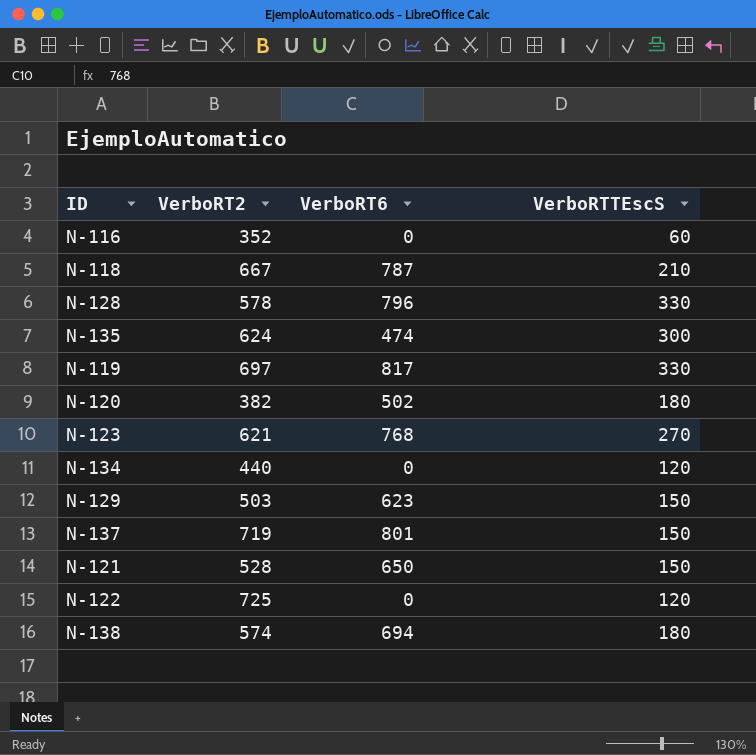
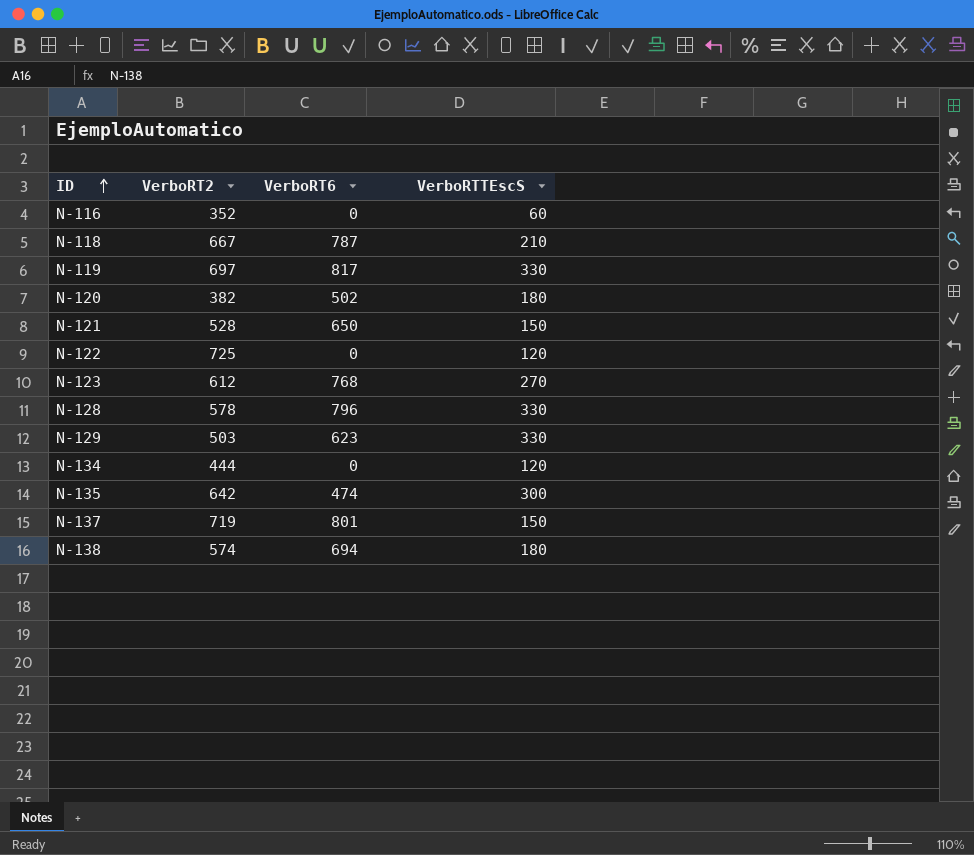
row order: none -> ID ascending
N-123 | VerboRT2: 621 -> 612
N-129 | VerboRTTEscS: 150 -> 330
N-134 | VerboRT2: 440 -> 444
N-135 | VerboRT2: 624 -> 642

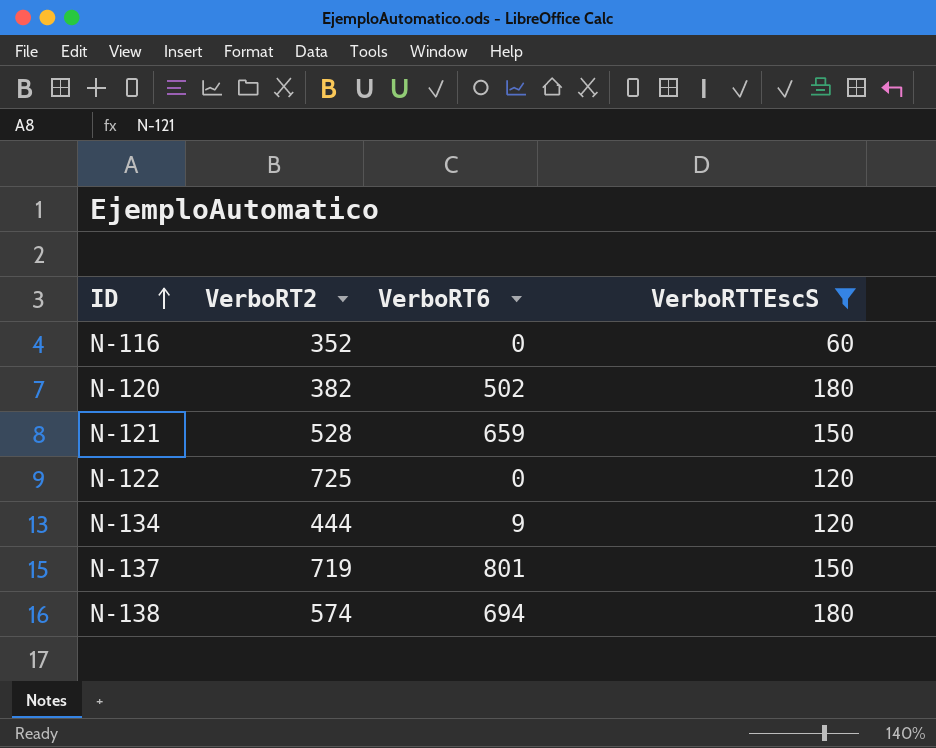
filter: none -> VerboRTTEscS <= 180
N-121 | VerboRT6: 650 -> 659
N-134 | VerboRT6: 0 -> 9

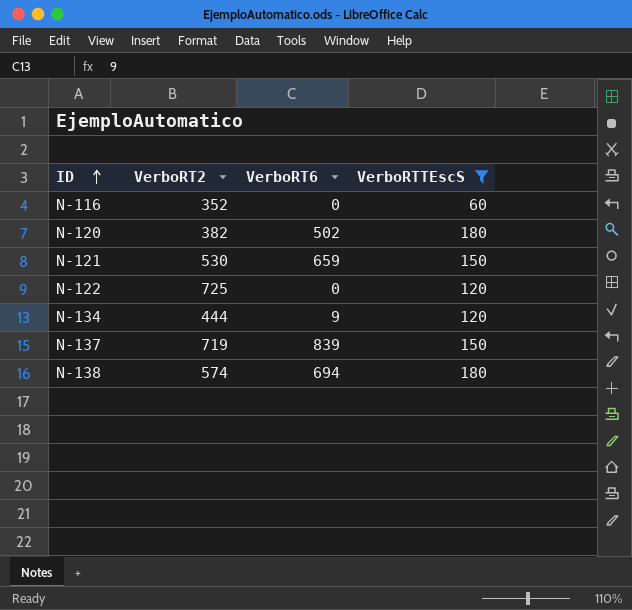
N-121 | VerboRT2: 528 -> 530
N-137 | VerboRT6: 801 -> 839

